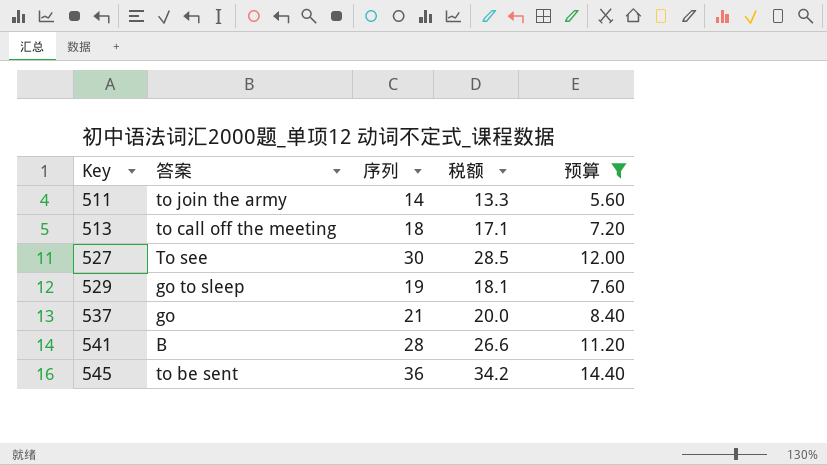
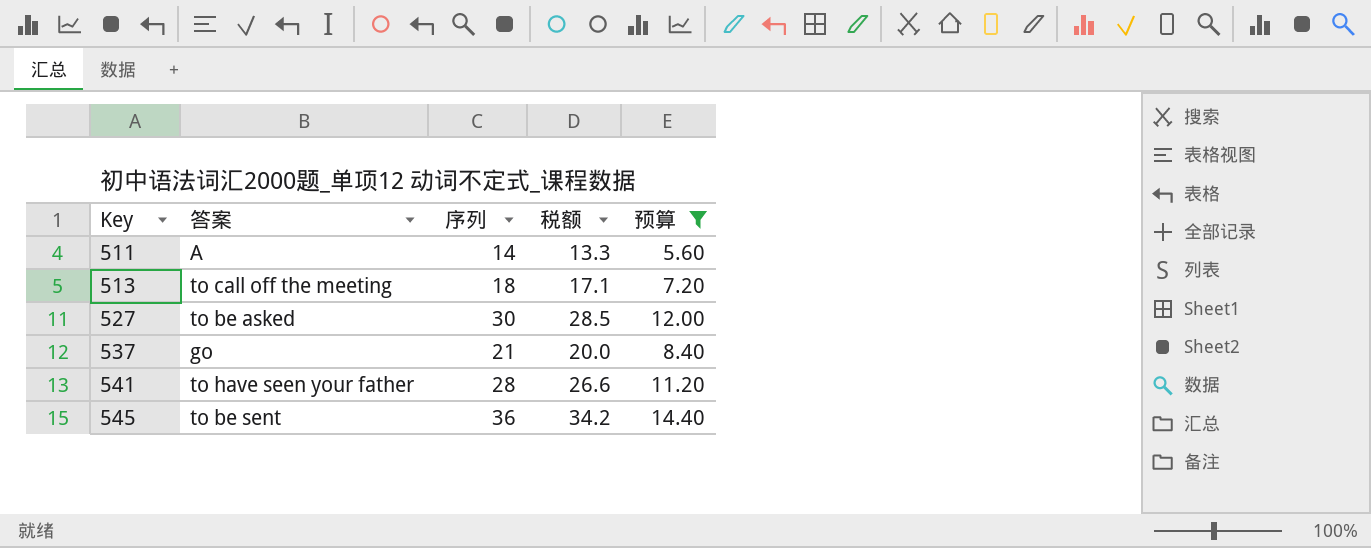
row 529: go to sleep | 19 | 18.1 | 7.60 -> none
511 | 答案: to join the army -> A
527 | 答案: To see -> to be asked
541 | 答案: B -> to have seen your father

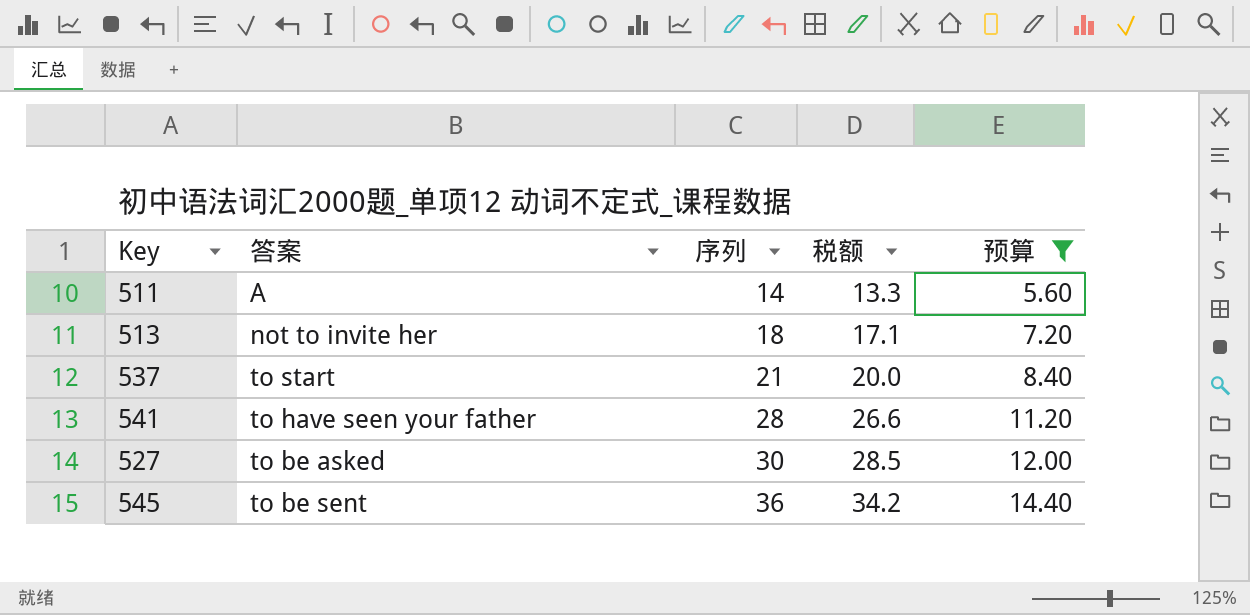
row order: Key ascending -> 序列 ascending
513 | 答案: to call off the meeting -> not to invite her
537 | 答案: go -> to start

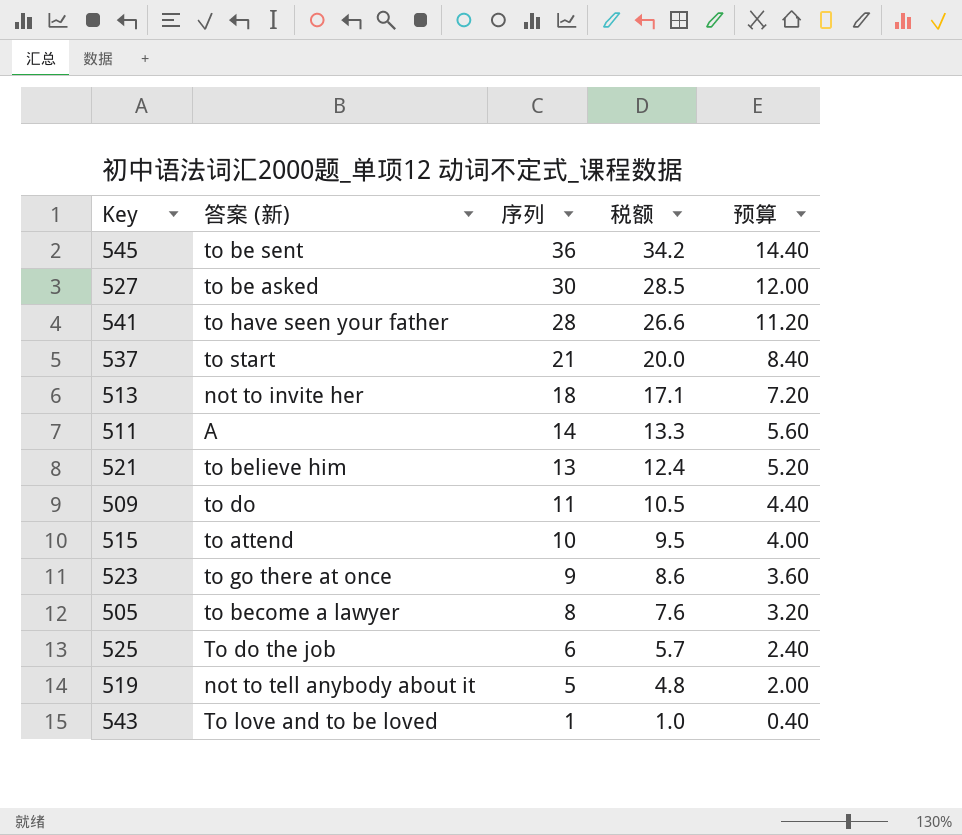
filter: 预算 >= 5.60 -> none
row order: 序列 ascending -> 序列 descending
column name: 答案 -> 答案 (新)

